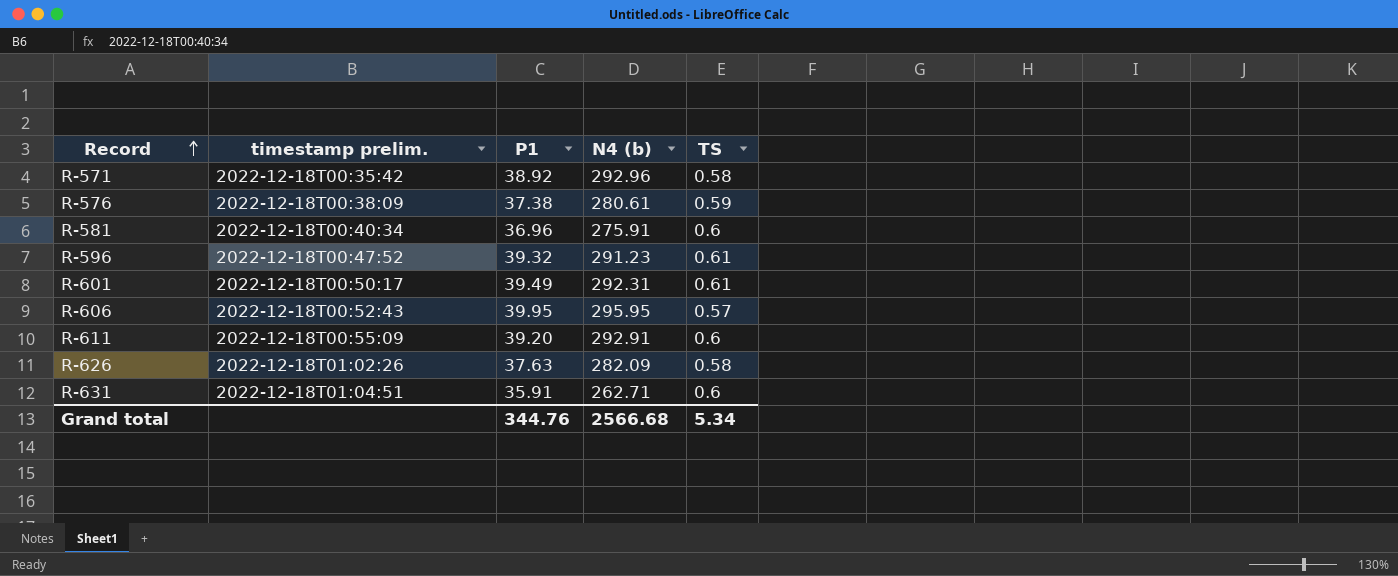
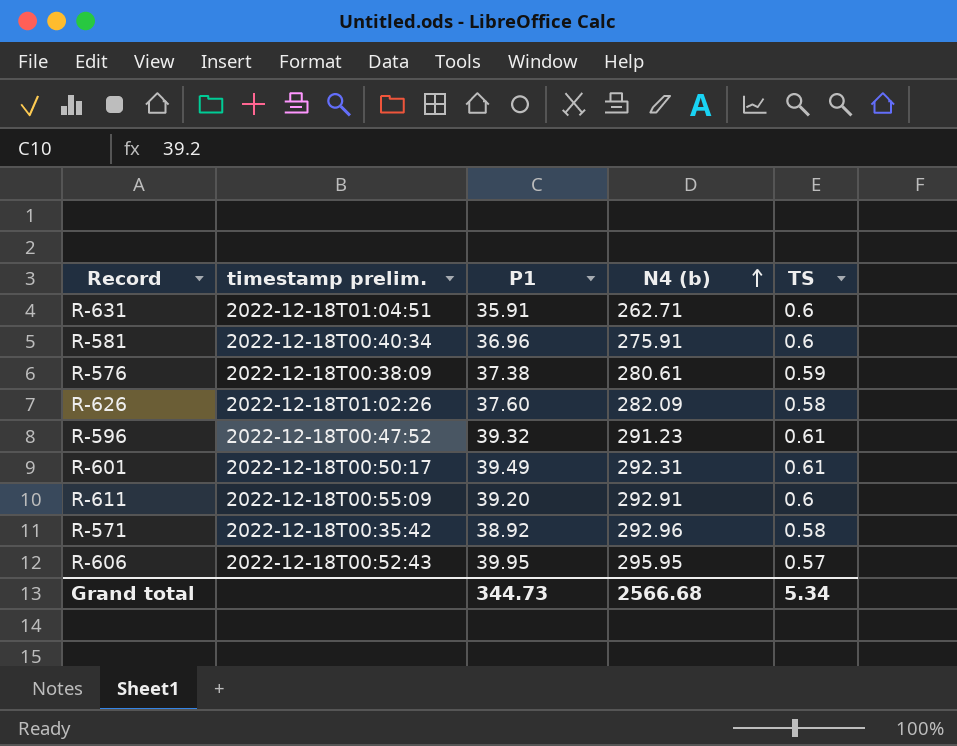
row order: Record ascending -> N4 (b) ascending
R-626 | P1: 37.63 -> 37.60
Grand total | P1: 344.76 -> 344.73

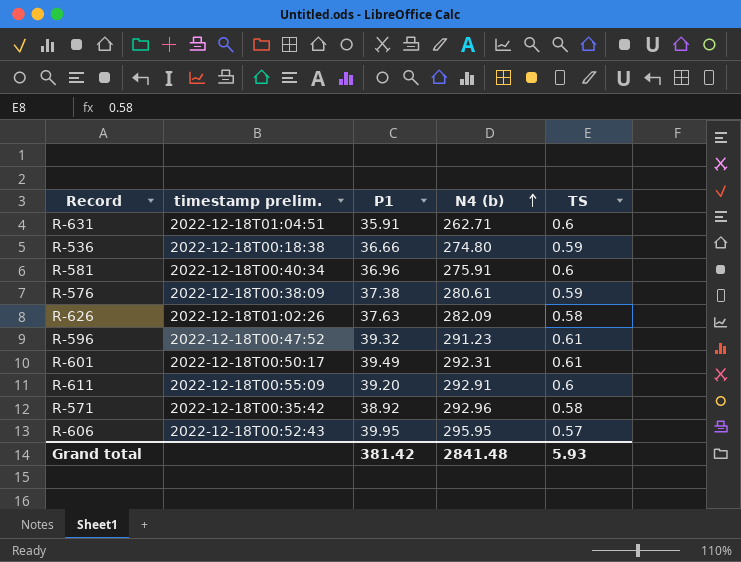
row R-536: none -> 2022-12-18T00:18:38 | 36.66 | 274.80 | 0.59
R-626 | P1: 37.60 -> 37.63
Grand total | P1: 344.73 -> 381.42
Grand total | N4 (b): 2566.68 -> 2841.48
Grand total | TS: 5.34 -> 5.93

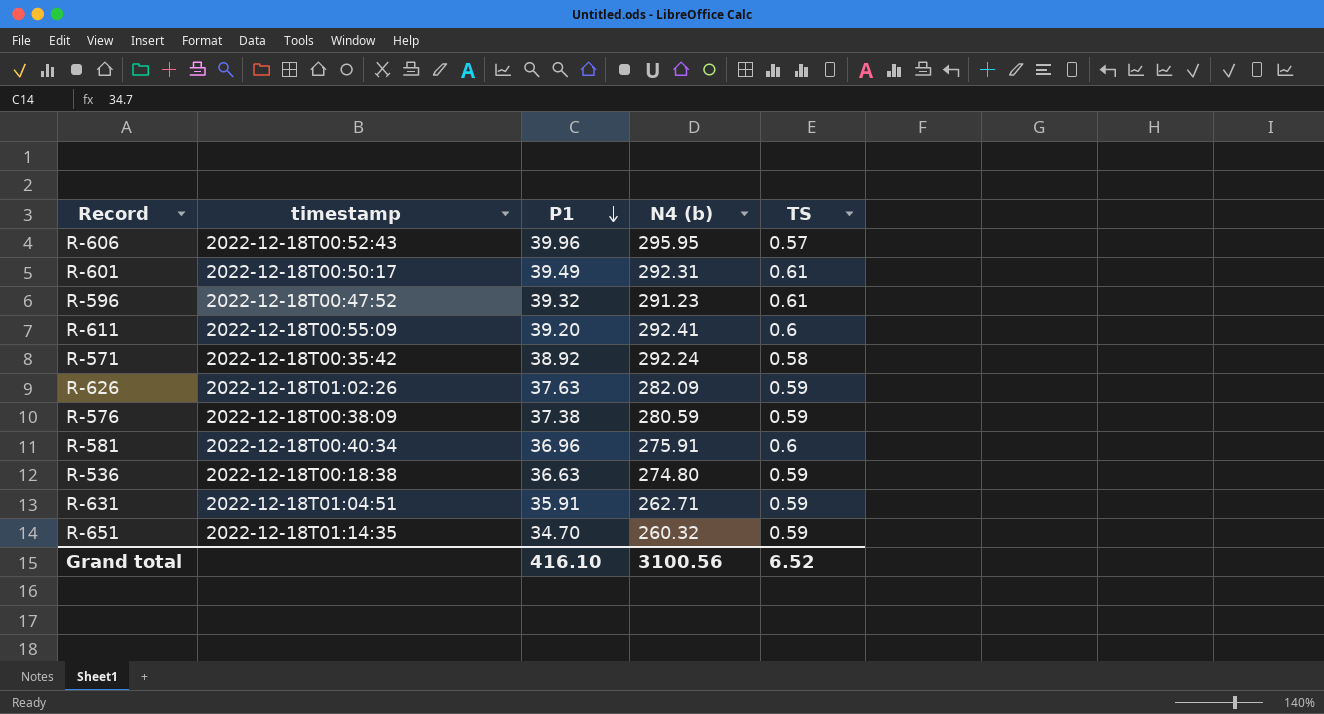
row order: N4 (b) ascending -> P1 descending
column name: timestamp prelim. -> timestamp
R-606 | P1: 39.95 -> 39.96
R-611 | N4 (b): 292.91 -> 292.41
R-571 | N4 (b): 292.96 -> 292.24
R-626 | TS: 0.58 -> 0.59
R-576 | N4 (b): 280.61 -> 280.59
R-536 | P1: 36.66 -> 36.63
R-631 | TS: 0.6 -> 0.59
row R-651: none -> 2022-12-18T01:14:35 | 34.70 | 260.32 | 0.59
Grand total | P1: 381.42 -> 416.10
Grand total | N4 (b): 2841.48 -> 3100.56
Grand total | TS: 5.93 -> 6.52

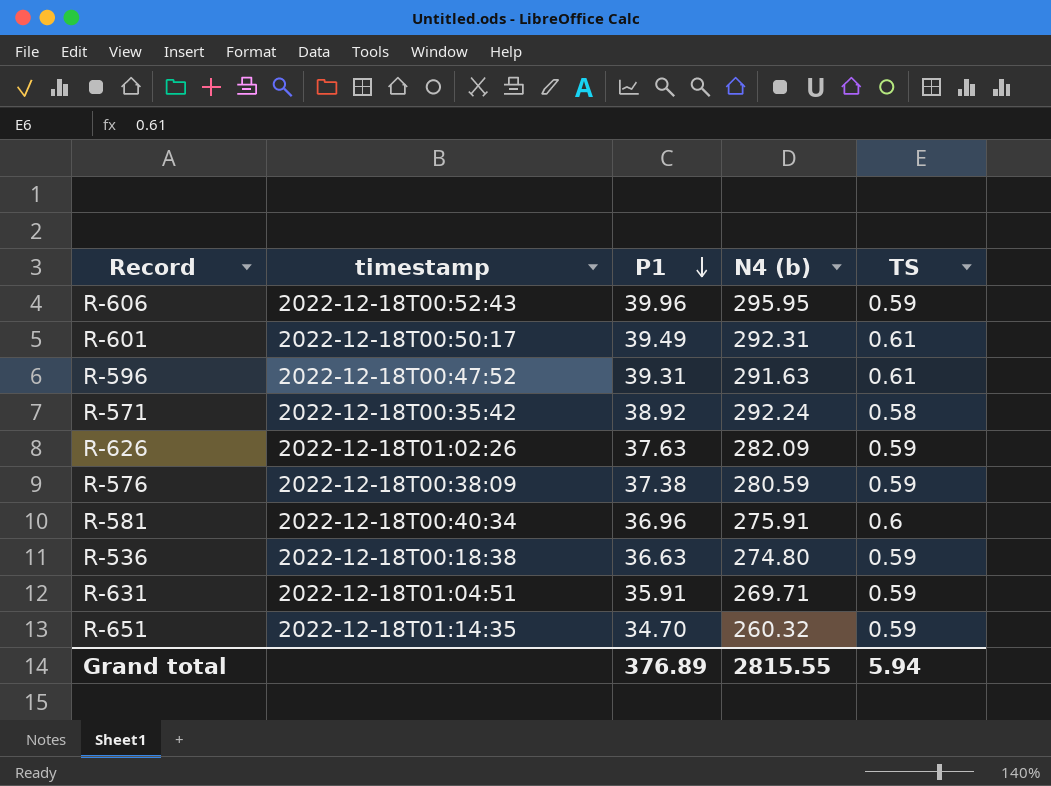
row R-611: 2022-12-18T00:55:09 | 39.20 | 292.41 | 0.6 -> none
R-606 | TS: 0.57 -> 0.59
R-596 | P1: 39.32 -> 39.31
R-596 | N4 (b): 291.23 -> 291.63
R-631 | N4 (b): 262.71 -> 269.71
Grand total | P1: 416.10 -> 376.89
Grand total | N4 (b): 3100.56 -> 2815.55
Grand total | TS: 6.52 -> 5.94

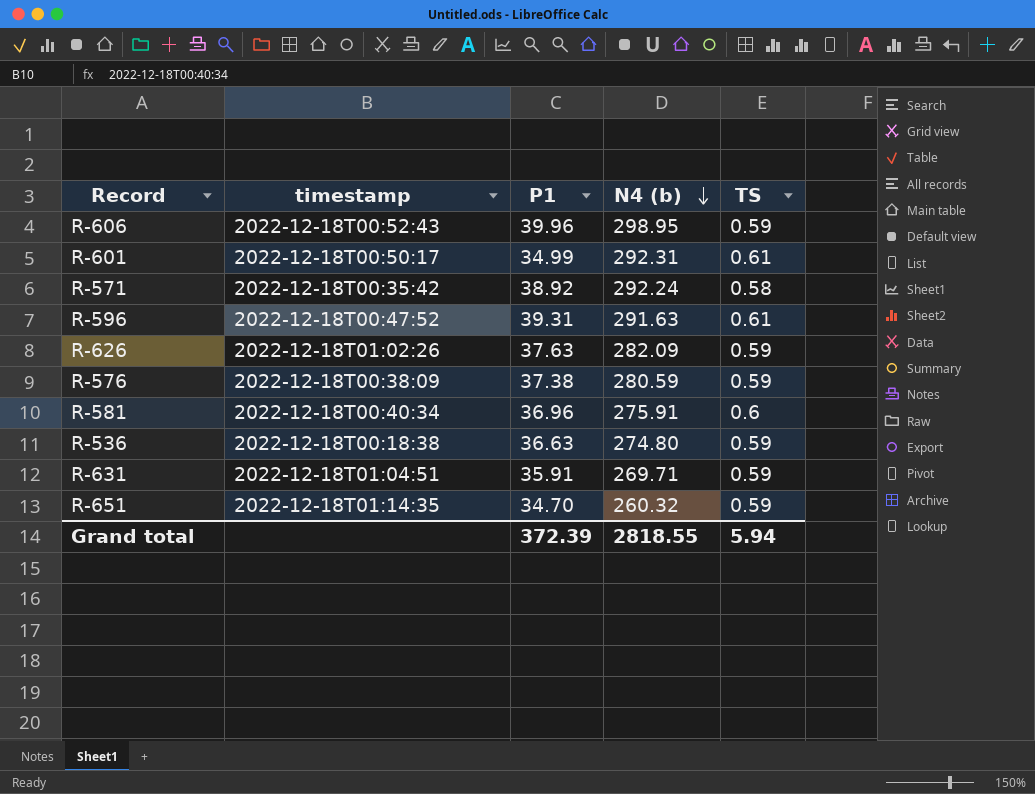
row order: P1 descending -> N4 (b) descending
R-606 | N4 (b): 295.95 -> 298.95
R-601 | P1: 39.49 -> 34.99
Grand total | P1: 376.89 -> 372.39
Grand total | N4 (b): 2815.55 -> 2818.55

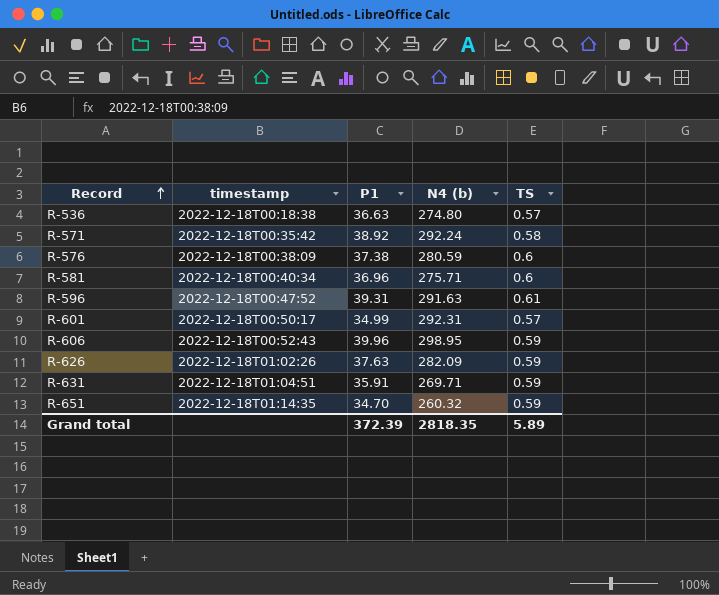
row order: N4 (b) descending -> Record ascending
R-536 | TS: 0.59 -> 0.57
R-576 | TS: 0.59 -> 0.6
R-581 | N4 (b): 275.91 -> 275.71
R-601 | TS: 0.61 -> 0.57
Grand total | N4 (b): 2818.55 -> 2818.35
Grand total | TS: 5.94 -> 5.89

